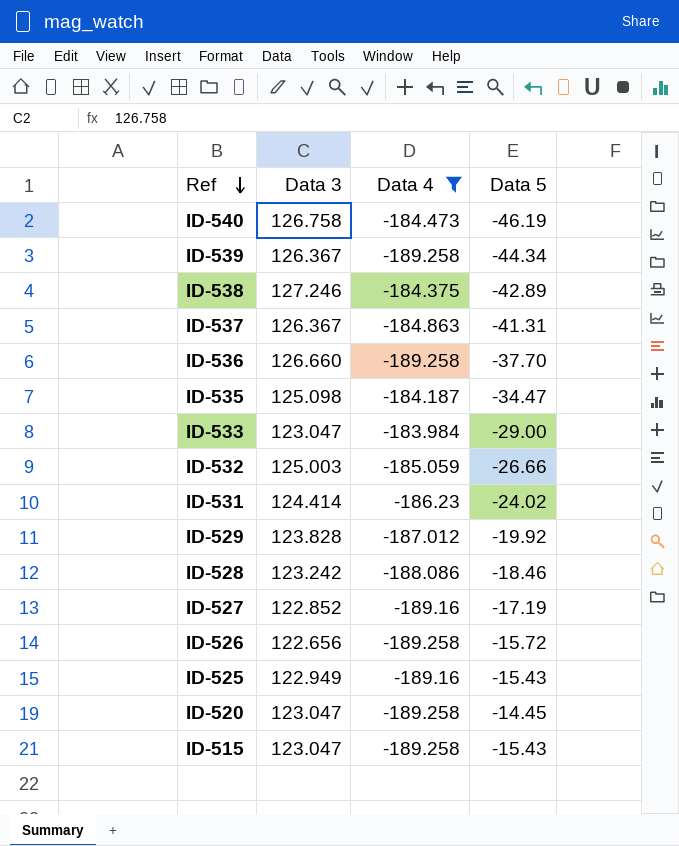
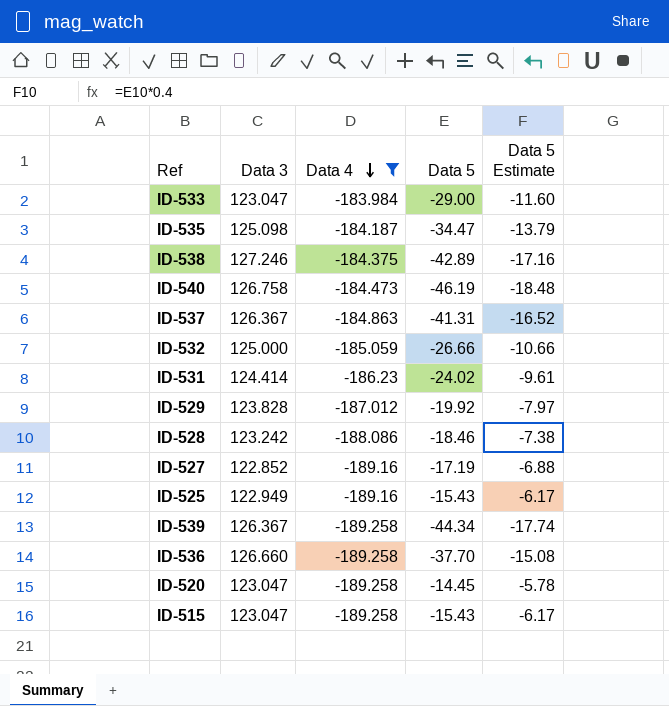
row order: Ref descending -> Data 4 descending
column Data 5 Estimate | formula: none -> [Data 5] * 0.4
row ID-526: 122.656 | -189.258 | -15.72 -> none
ID-532 | Data 3: 125.003 -> 125.000

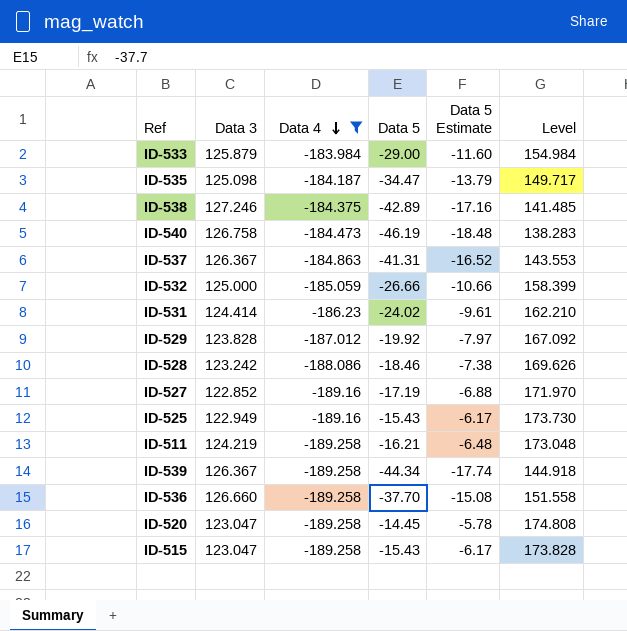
column Level | formula: none -> [Data 5] - [Data 4]
ID-533 | Data 3: 123.047 -> 125.879
row ID-511: none -> 124.219 | -189.258 | -16.21 | -6.48 | 173.048

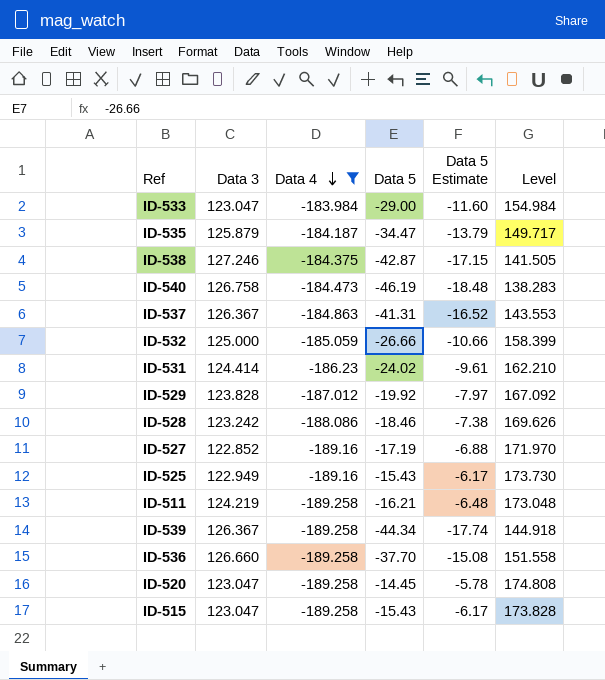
ID-533 | Data 3: 125.879 -> 123.047
ID-535 | Data 3: 125.098 -> 125.879
ID-538 | Data 5: -42.89 -> -42.87
ID-538 | Data 5 Estimate: -17.16 -> -17.15
ID-538 | Level: 141.485 -> 141.505

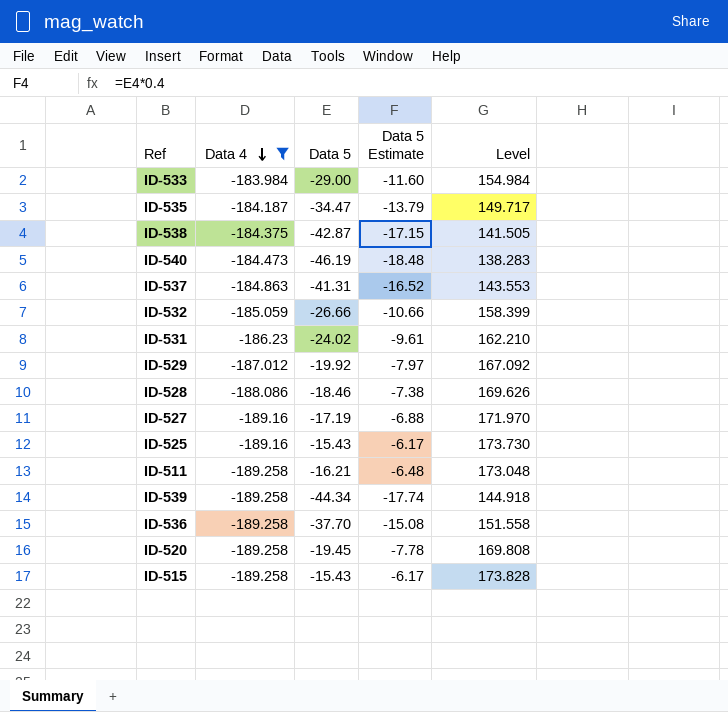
column Data 3 | position: 2 -> none
ID-520 | Data 5: -14.45 -> -19.45
ID-520 | Data 5 Estimate: -5.78 -> -7.78
ID-520 | Level: 174.808 -> 169.808

